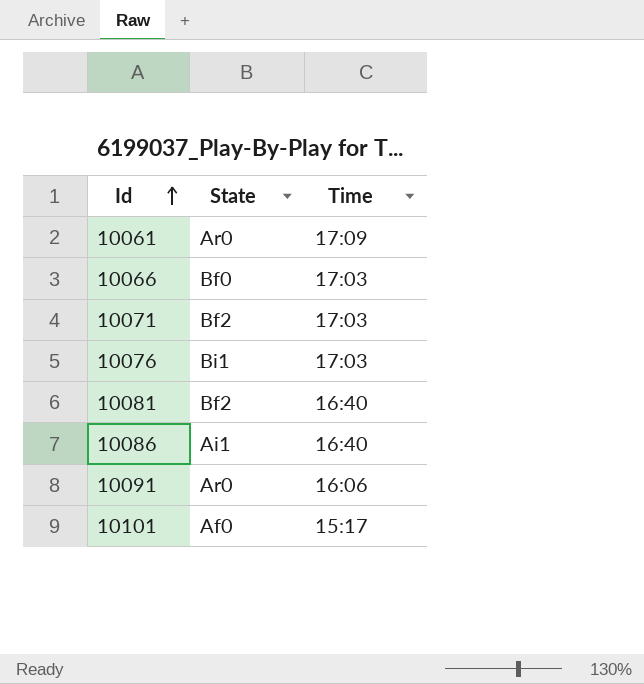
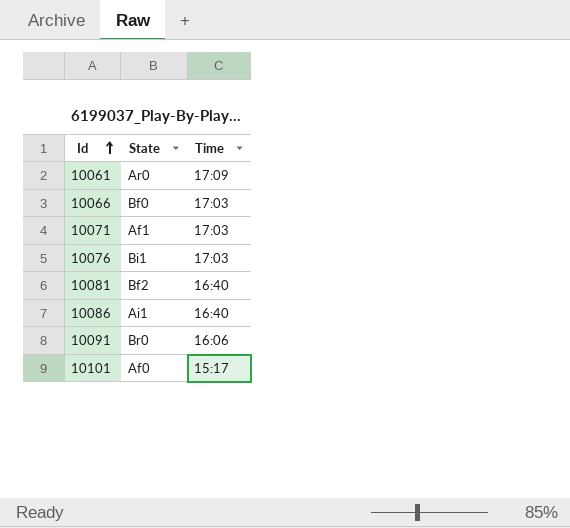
10071 | State: Bf2 -> Af1
10091 | State: Ar0 -> Br0

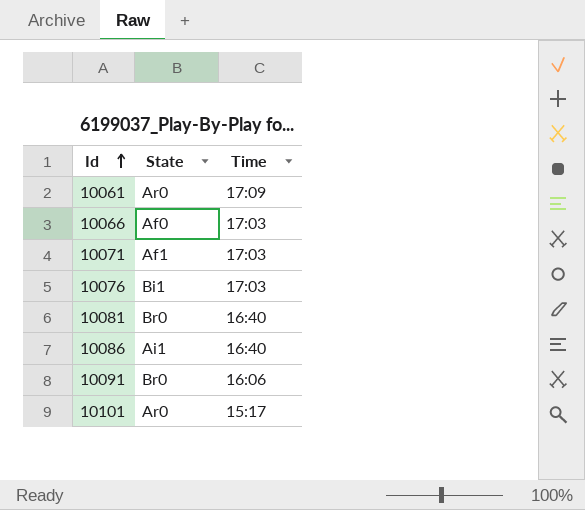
10066 | State: Bf0 -> Af0
10081 | State: Bf2 -> Br0
10101 | State: Af0 -> Ar0

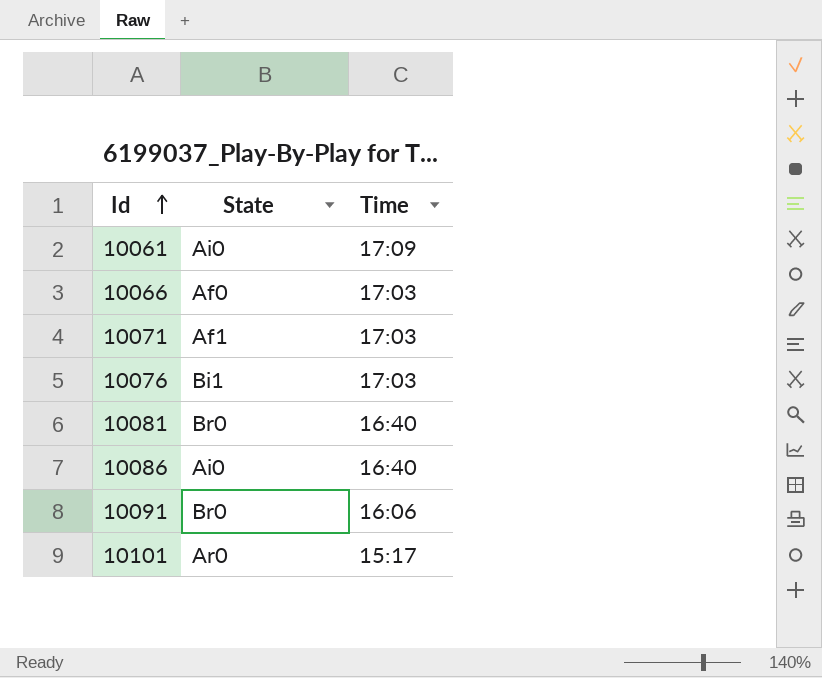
10061 | State: Ar0 -> Ai0
10086 | State: Ai1 -> Ai0

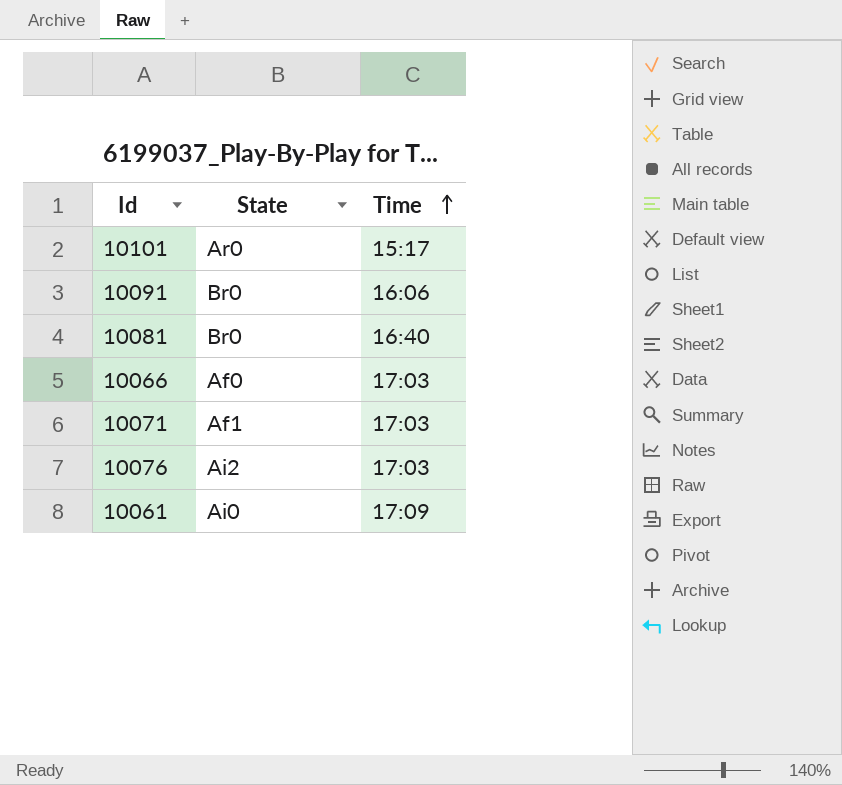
row order: Id ascending -> Time ascending
row 10086: Ai0 | 16:40 -> none
10076 | State: Bi1 -> Ai2

